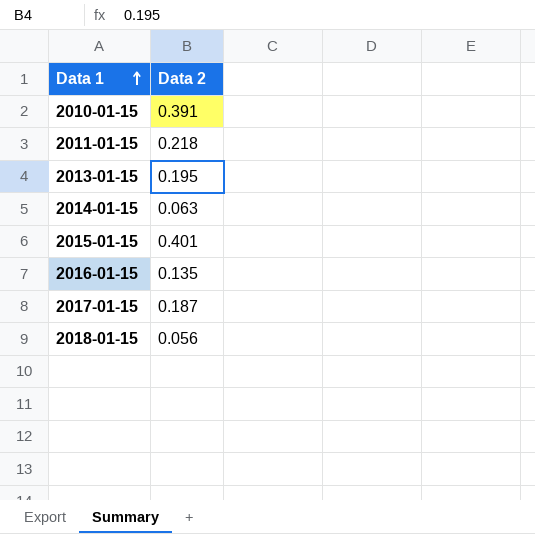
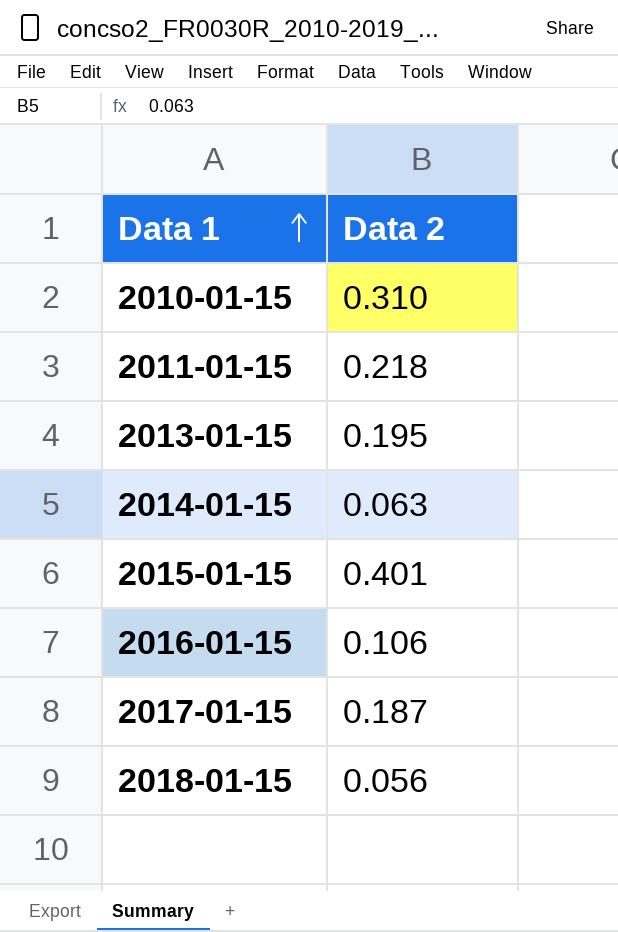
2010-01-15 | Data 2: 0.391 -> 0.310
2016-01-15 | Data 2: 0.135 -> 0.106

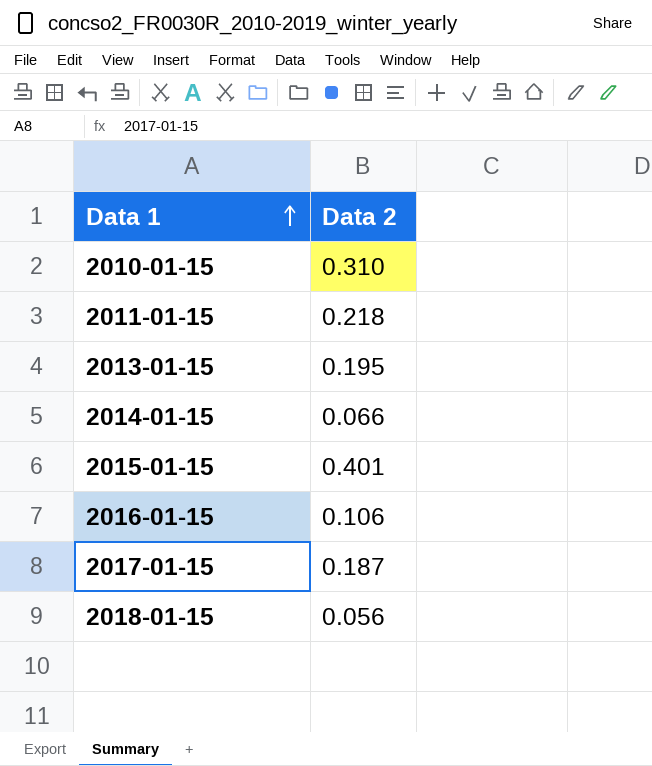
2014-01-15 | Data 2: 0.063 -> 0.066

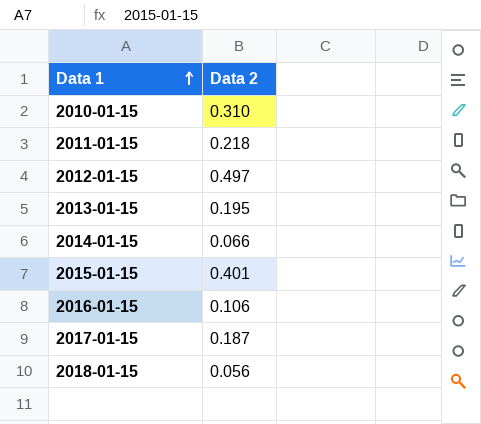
row 2012-01-15: none -> 0.497

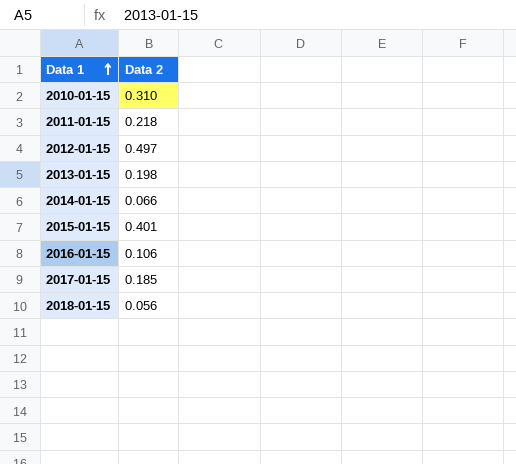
2013-01-15 | Data 2: 0.195 -> 0.198
2017-01-15 | Data 2: 0.187 -> 0.185

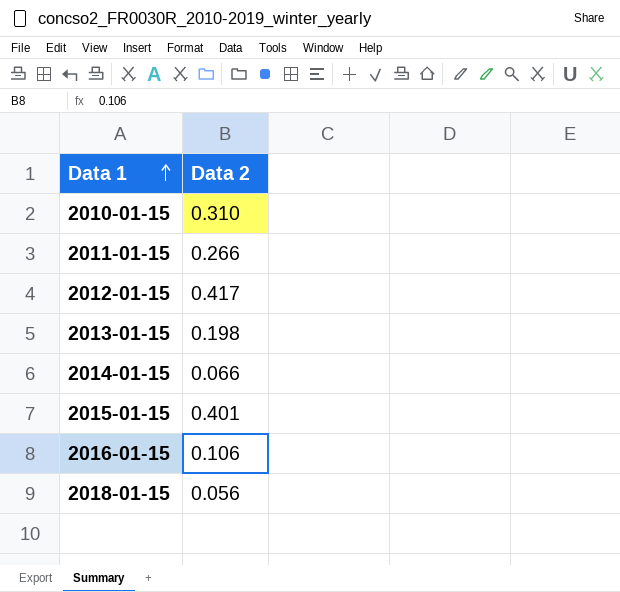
row 2017-01-15: 0.185 -> none
2011-01-15 | Data 2: 0.218 -> 0.266
2012-01-15 | Data 2: 0.497 -> 0.417

